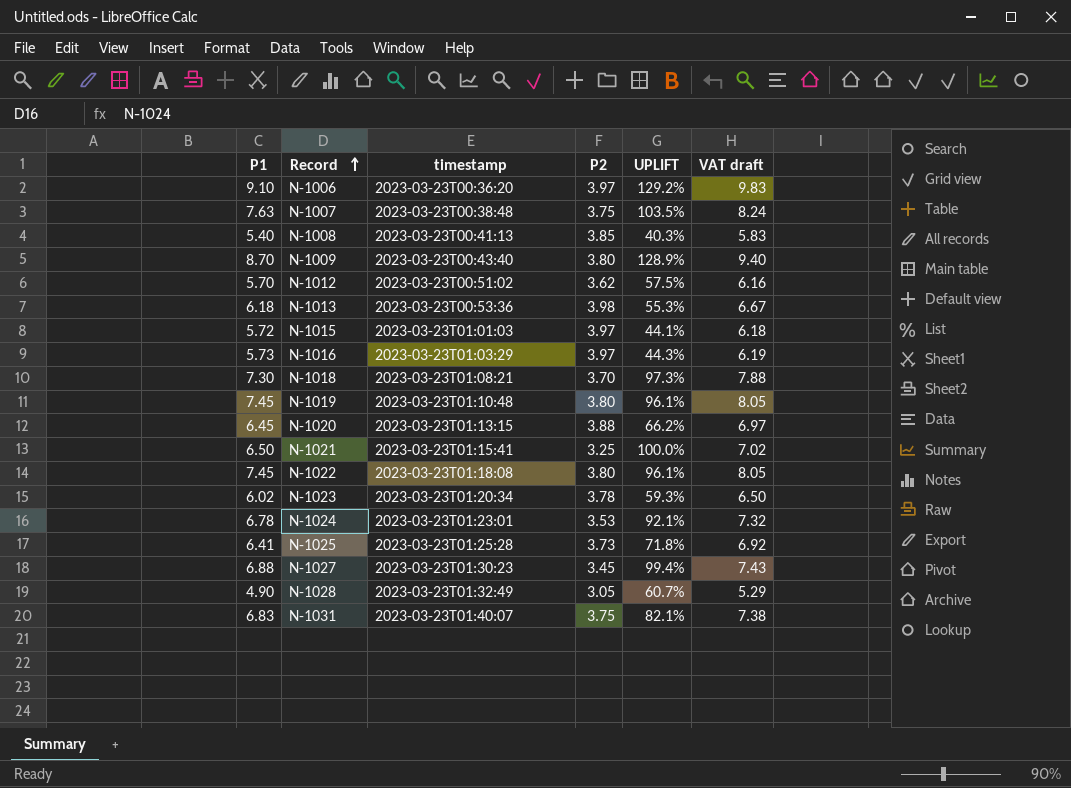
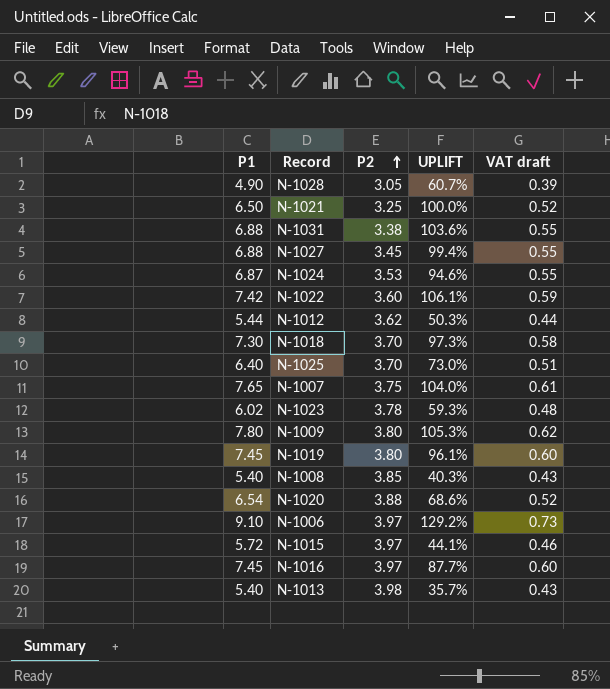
row order: Record ascending -> P2 ascending
column timestamp | position: 3 -> none
column VAT draft | formula: [P1] * 1.08 -> [P1] * 0.08
N-1031 | P1: 6.83 -> 6.88
N-1031 | P2: 3.75 -> 3.38
N-1031 | UPLIFT: 82.1% -> 103.6%
N-1024 | P1: 6.78 -> 6.87
N-1024 | UPLIFT: 92.1% -> 94.6%
N-1022 | P1: 7.45 -> 7.42
N-1022 | P2: 3.80 -> 3.60
N-1022 | UPLIFT: 96.1% -> 106.1%
N-1012 | P1: 5.70 -> 5.44
N-1012 | UPLIFT: 57.5% -> 50.3%
N-1025 | P1: 6.41 -> 6.40
N-1025 | P2: 3.73 -> 3.70
N-1025 | UPLIFT: 71.8% -> 73.0%
N-1007 | P1: 7.63 -> 7.65
N-1007 | UPLIFT: 103.5% -> 104.0%
N-1009 | P1: 8.70 -> 7.80
N-1009 | UPLIFT: 128.9% -> 105.3%
N-1020 | P1: 6.45 -> 6.54
N-1020 | UPLIFT: 66.2% -> 68.6%
N-1016 | P1: 5.73 -> 7.45
N-1016 | UPLIFT: 44.3% -> 87.7%
N-1013 | P1: 6.18 -> 5.40
N-1013 | UPLIFT: 55.3% -> 35.7%

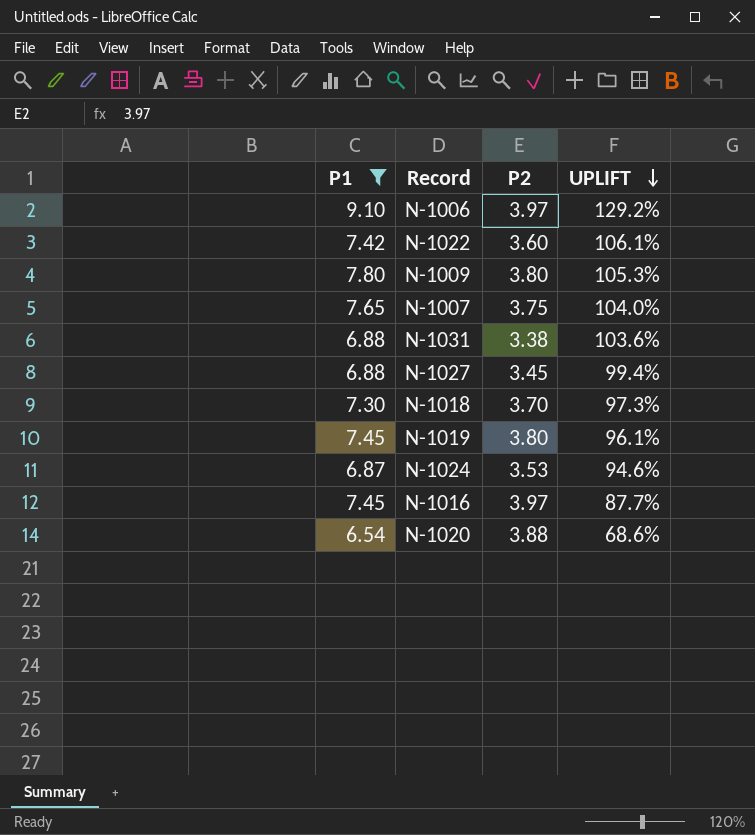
filter: none -> P1 >= 6.54
row order: P2 ascending -> UPLIFT descending
column VAT draft | formula: [P1] * 0.08 -> none

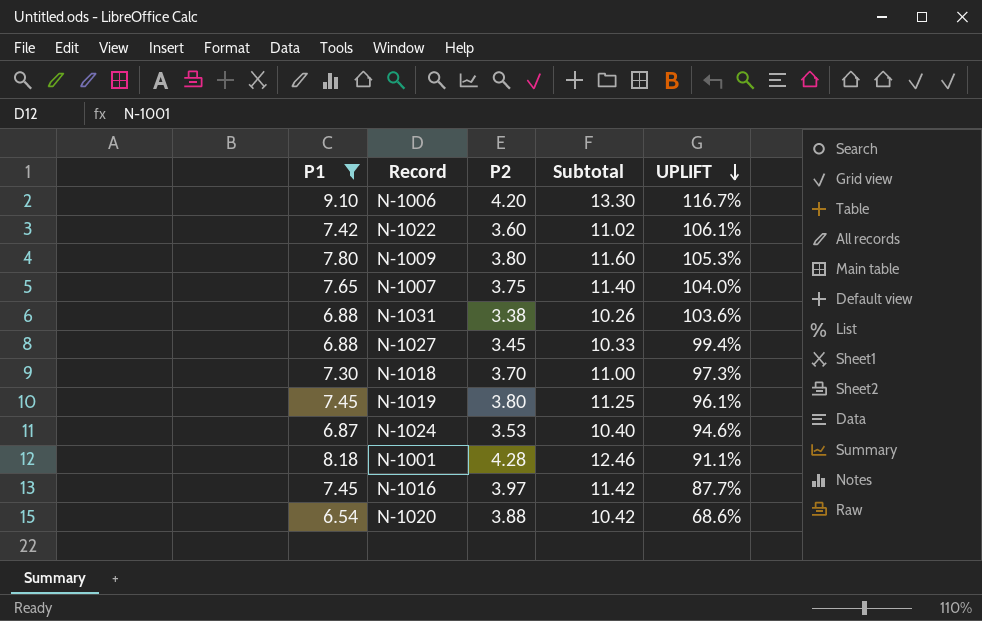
column Subtotal | formula: none -> [P1] + [P2]
N-1006 | P2: 3.97 -> 4.20
N-1006 | UPLIFT: 129.2% -> 116.7%
row N-1001: none -> 8.18 | 4.28 | 12.46 | 91.1%

